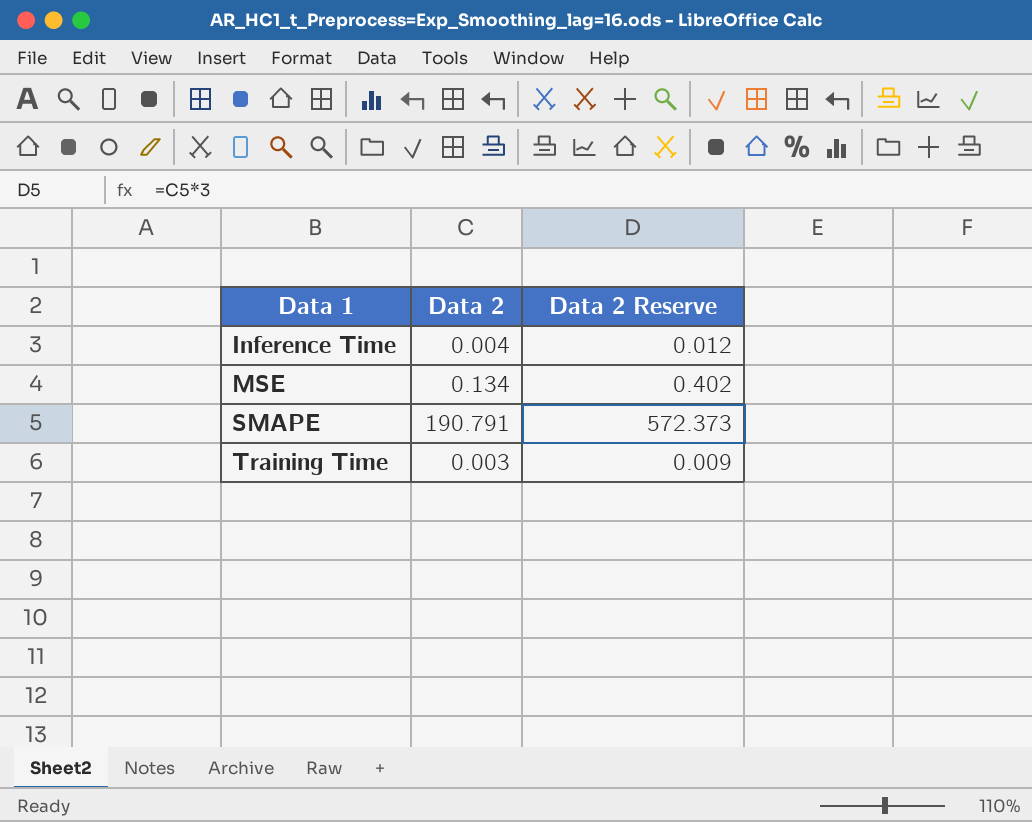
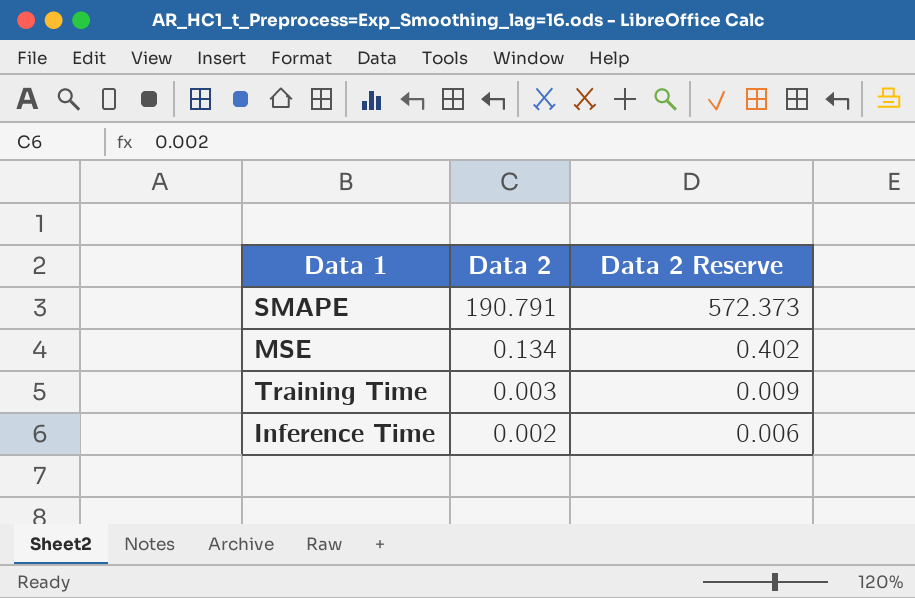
row order: Data 1 ascending -> Data 2 descending
Inference Time | Data 2: 0.004 -> 0.002
Inference Time | Data 2 Reserve: 0.012 -> 0.006

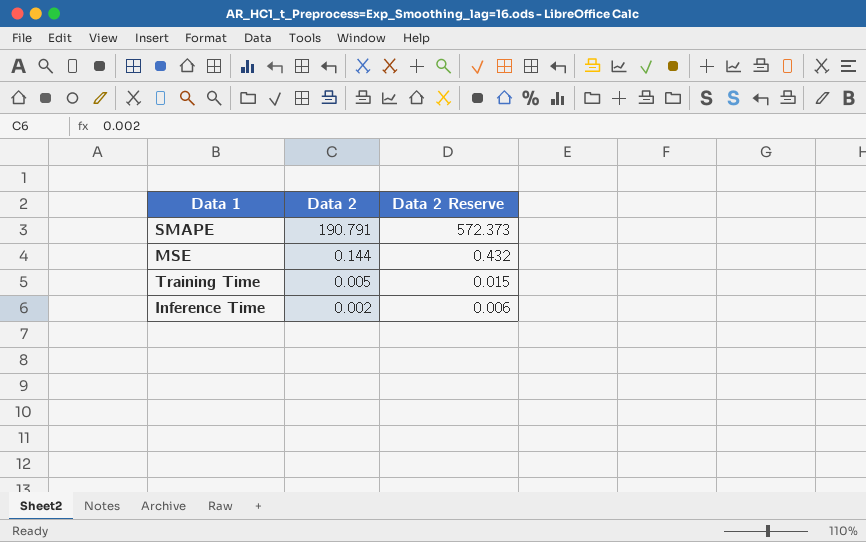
MSE | Data 2: 0.134 -> 0.144
MSE | Data 2 Reserve: 0.402 -> 0.432
Training Time | Data 2: 0.003 -> 0.005
Training Time | Data 2 Reserve: 0.009 -> 0.015

